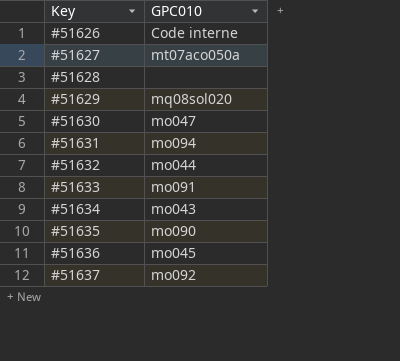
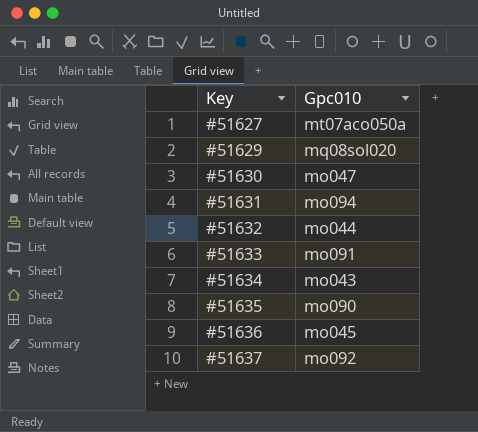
column name: GPC010 -> Gpc010
row #51626: Code interne -> none
row #51628: none -> none

